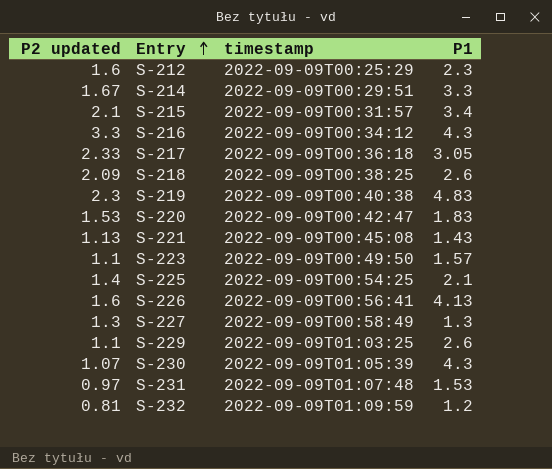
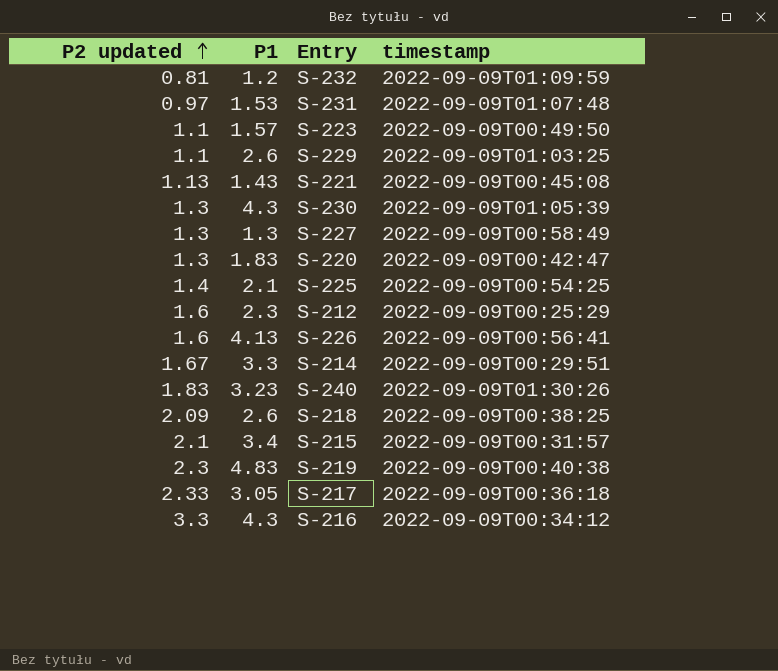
row order: Entry ascending -> P2 updated ascending
column P1 | position: 4 -> 2
S-230 | P2 updated: 1.07 -> 1.3
S-220 | P2 updated: 1.53 -> 1.3
row S-240: none -> 1.83 | 3.23 | 2022-09-09T01:30:26

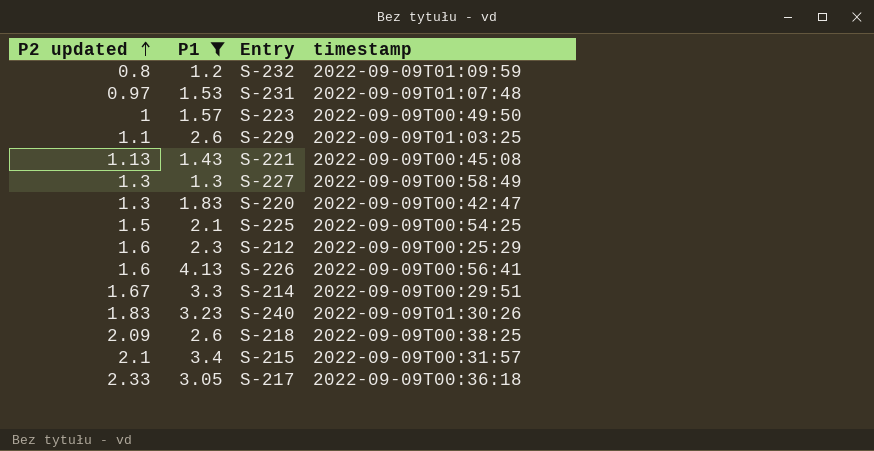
filter: none -> P1 <= 4.13
S-232 | P2 updated: 0.81 -> 0.8
S-223 | P2 updated: 1.1 -> 1
S-225 | P2 updated: 1.4 -> 1.5

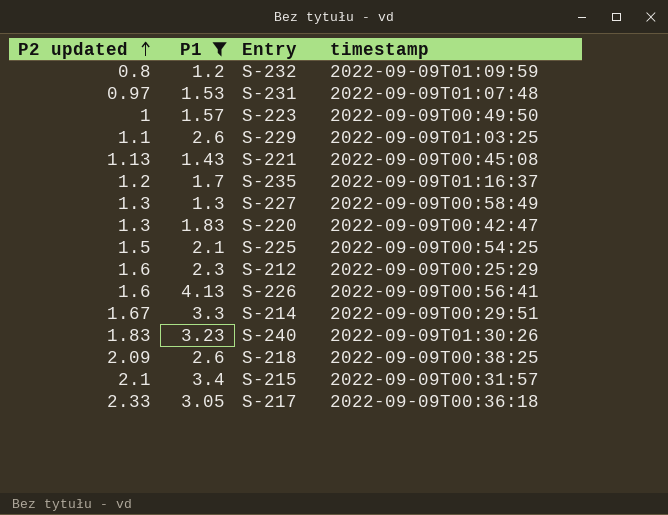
row S-235: none -> 1.2 | 1.7 | 2022-09-09T01:16:37

